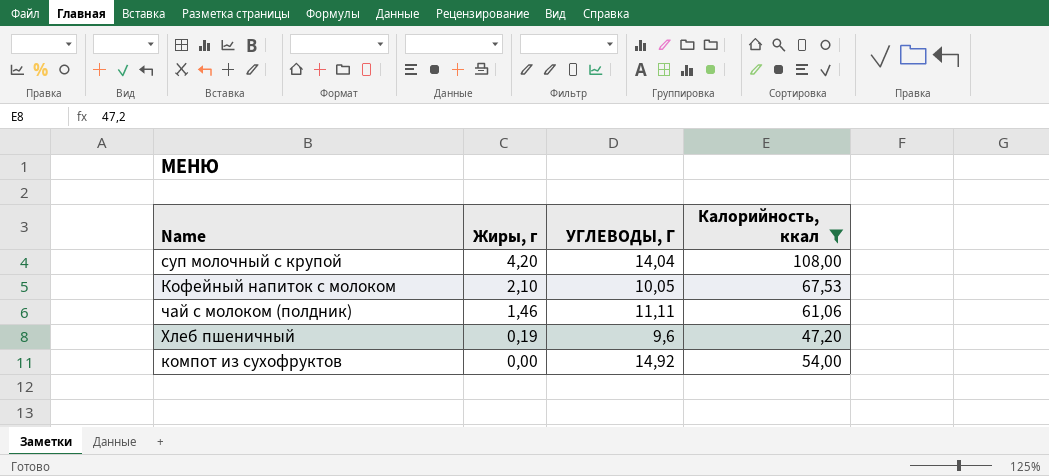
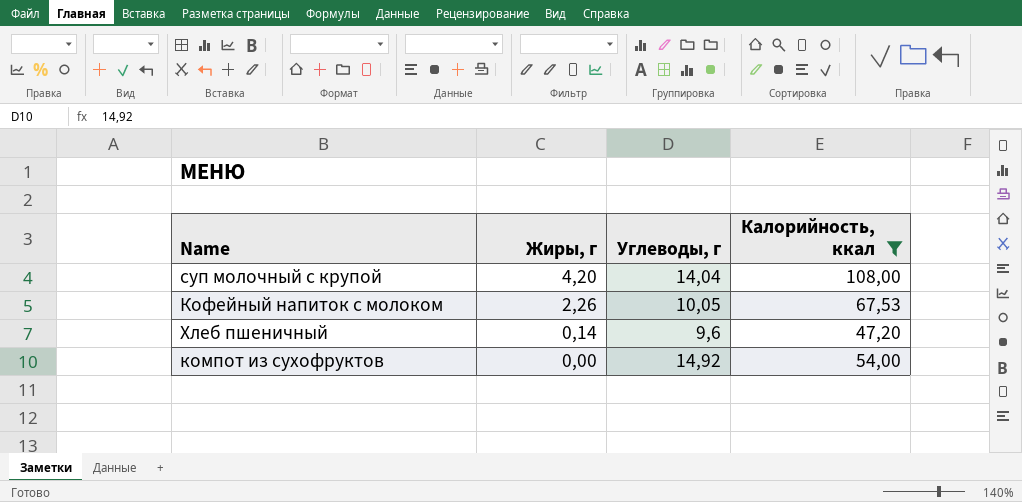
column name: УГЛЕВОДЫ, Г -> Углеводы, г
row чай с молоком (полдник): 1,46 | 11,11 | 61,06 -> none
Кофейный напиток с молоком | Жиры, г: 2,10 -> 2,26
Хлеб пшеничный | Жиры, г: 0,19 -> 0,14

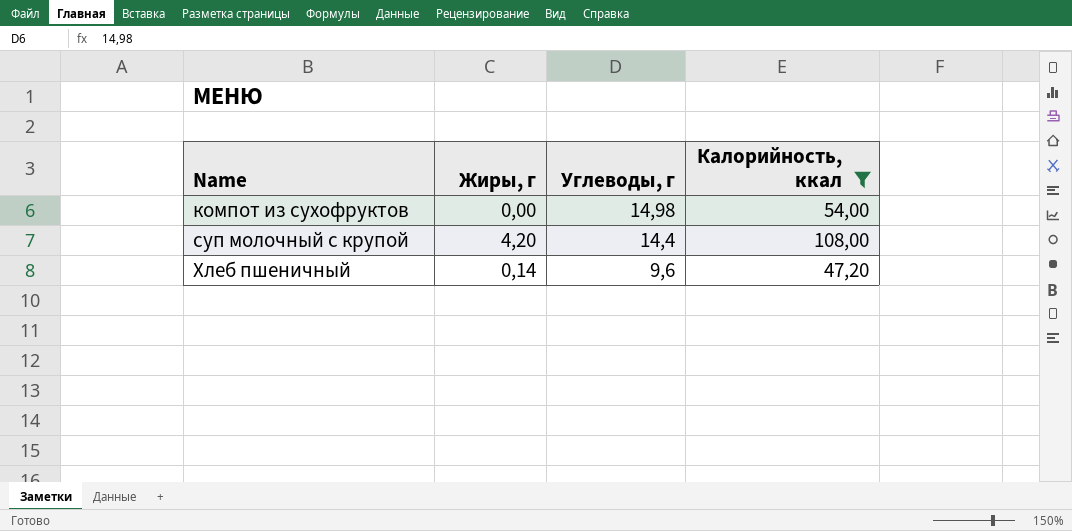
row order: Жиры, г descending -> Name ascending
row Кофейный напиток с молоком: 2,26 | 10,05 | 67,53 -> none
компот из сухофруктов | Углеводы, г: 14,92 -> 14,98
суп молочный с крупой | Углеводы, г: 14,04 -> 14,4

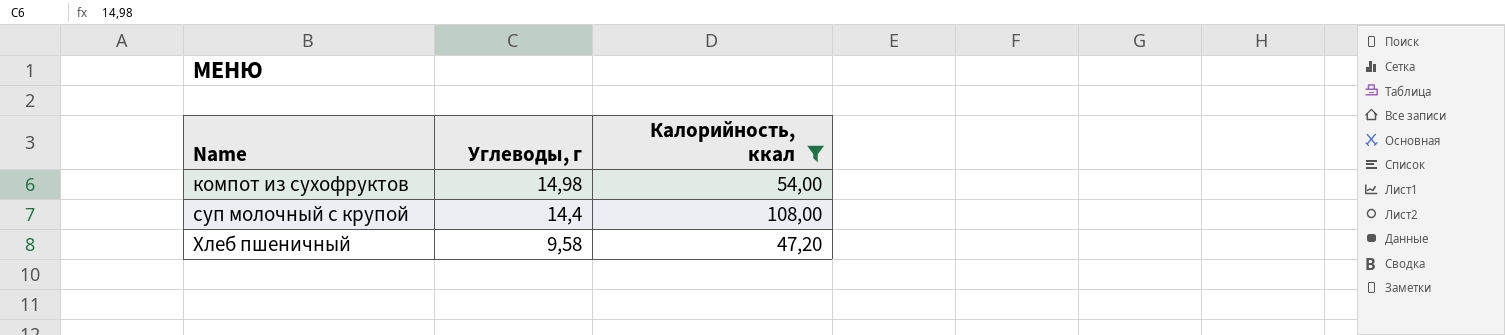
column Жиры, г | position: 2 -> none
Хлеб пшеничный | Углеводы, г: 9,6 -> 9,58

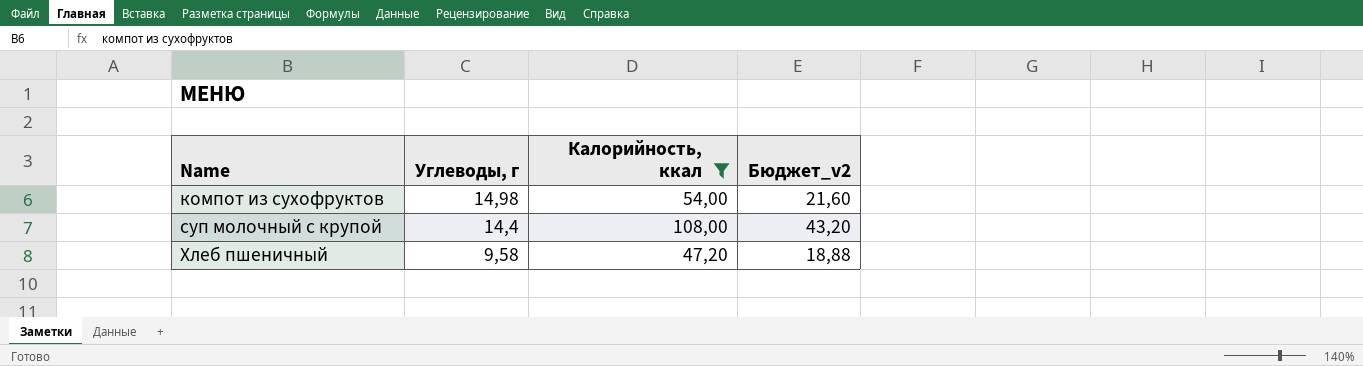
column Бюджет_v2 | formula: none -> [Калорийность, ккал] * 0,4

